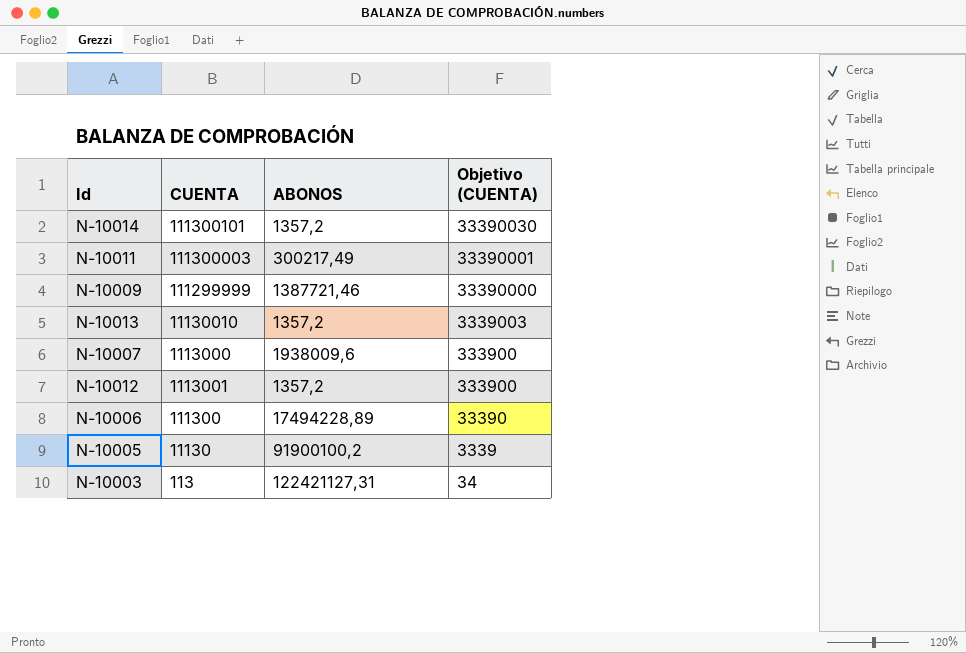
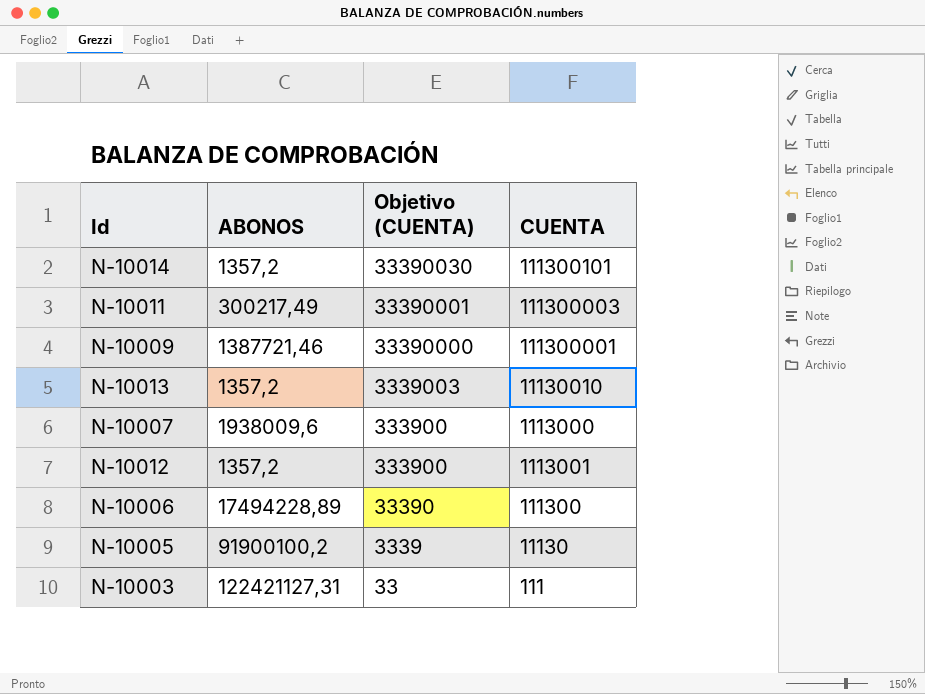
column CUENTA | position: 2 -> 4
N-10009 | CUENTA: 111299999 -> 111300001
N-10003 | Objetivo (CUENTA): 34 -> 33
N-10003 | CUENTA: 113 -> 111

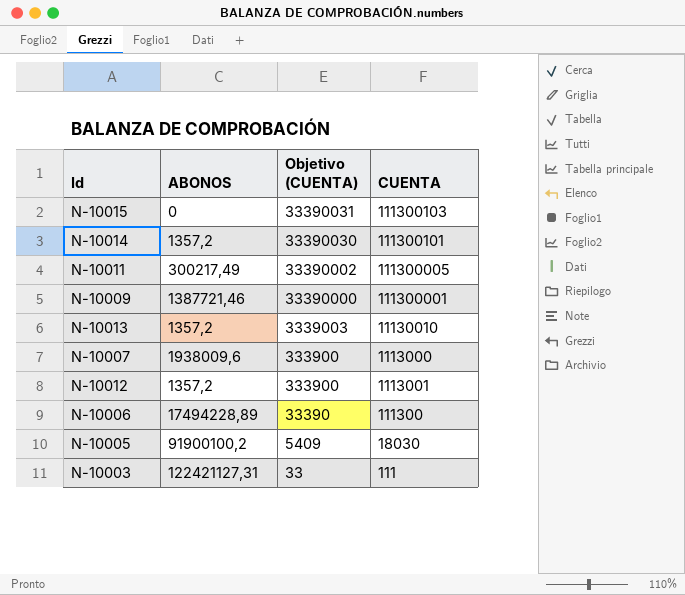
row N-10015: none -> 0 | 33390031 | 111300103
N-10011 | Objetivo (CUENTA): 33390001 -> 33390002
N-10011 | CUENTA: 111300003 -> 111300005
N-10005 | Objetivo (CUENTA): 3339 -> 5409
N-10005 | CUENTA: 11130 -> 18030

